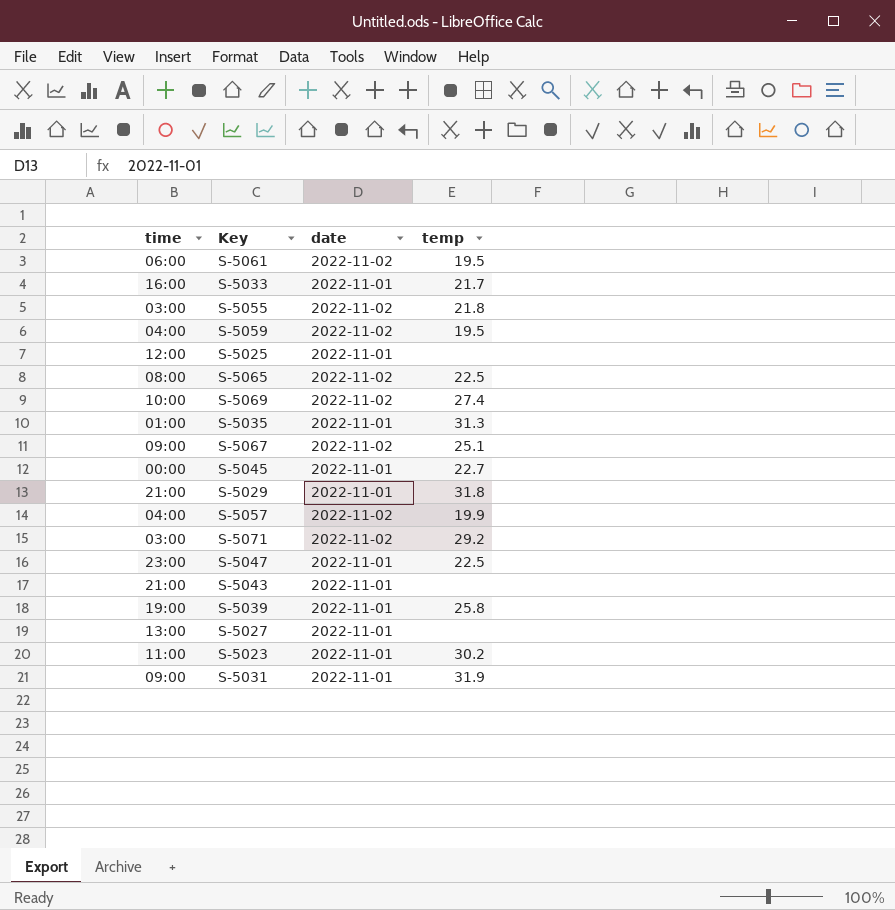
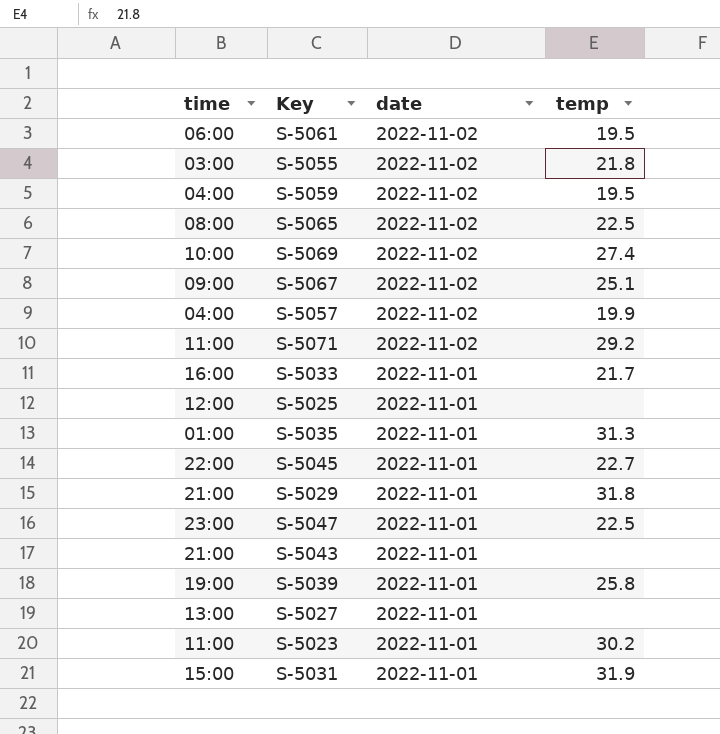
row order: none -> date descending
S-5071 | time: 03:00 -> 11:00
S-5045 | time: 00:00 -> 22:00
S-5031 | time: 09:00 -> 15:00

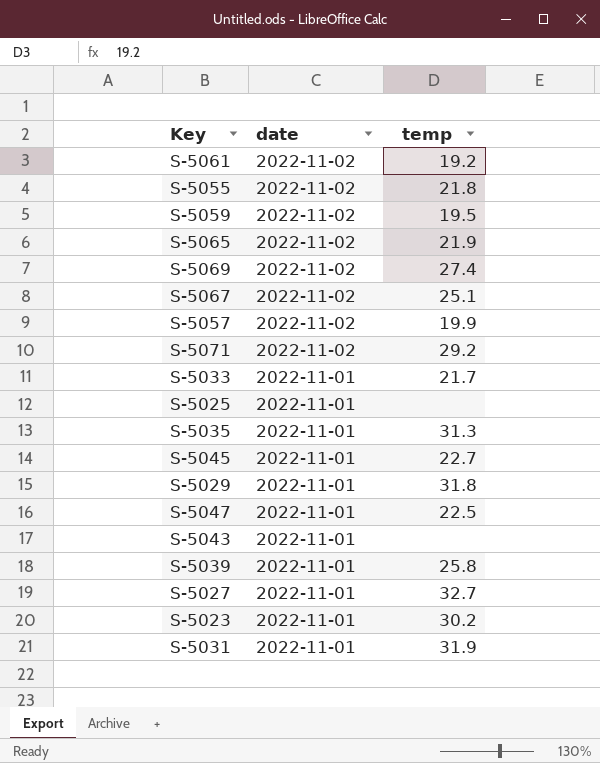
column time | position: 1 -> none
S-5061 | temp: 19.5 -> 19.2
S-5065 | temp: 22.5 -> 21.9
S-5027 | temp: none -> 32.7

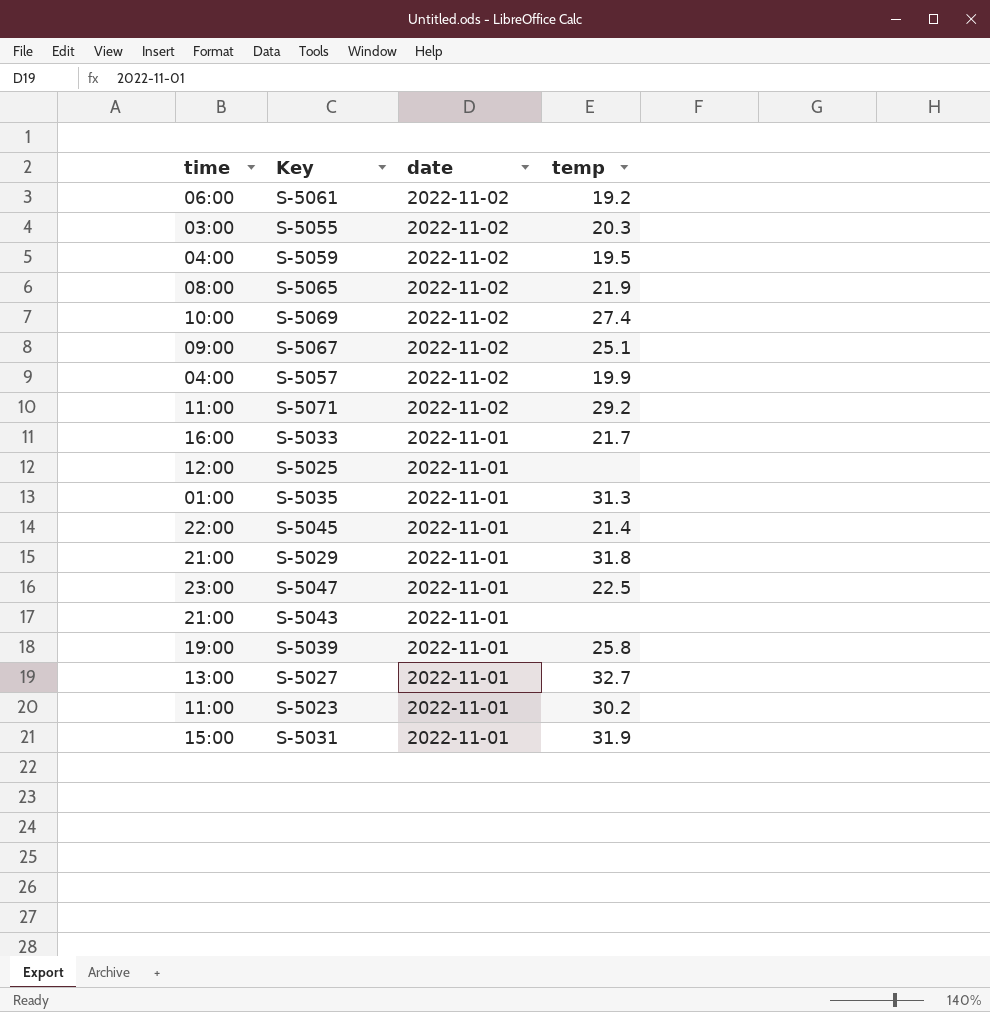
column time | position: none -> 1
S-5055 | temp: 21.8 -> 20.3
S-5045 | temp: 22.7 -> 21.4

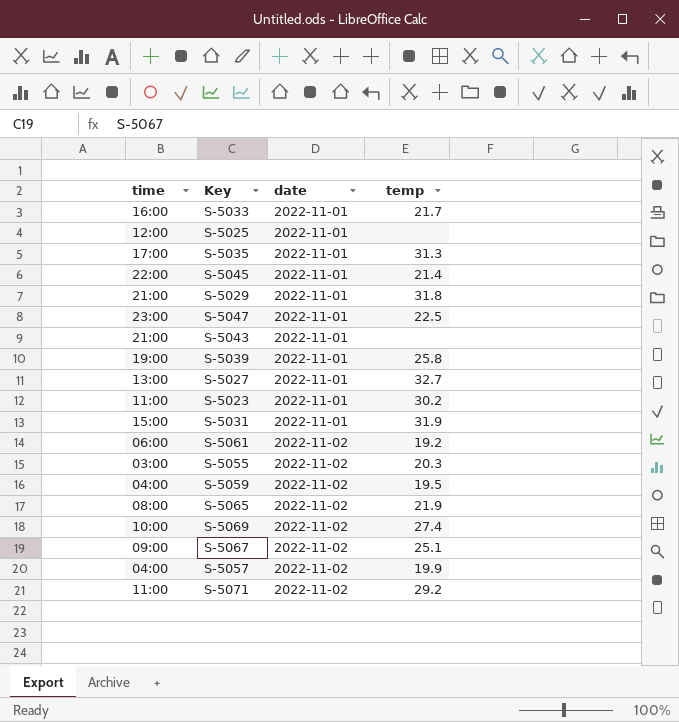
row order: date descending -> date ascending
S-5035 | time: 01:00 -> 17:00

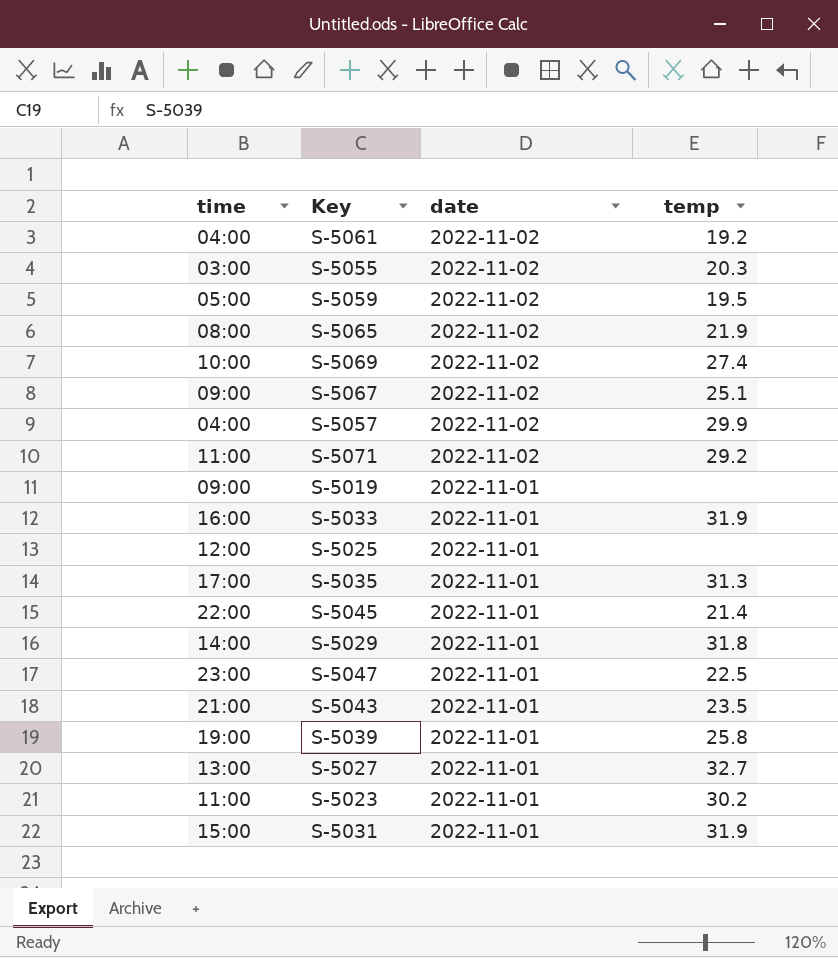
row order: date ascending -> date descending
S-5061 | time: 06:00 -> 04:00
S-5059 | time: 04:00 -> 05:00
S-5057 | temp: 19.9 -> 29.9
row S-5019: none -> 09:00 | 2022-11-01 | none
S-5033 | temp: 21.7 -> 31.9
S-5029 | time: 21:00 -> 14:00
S-5043 | temp: none -> 23.5

